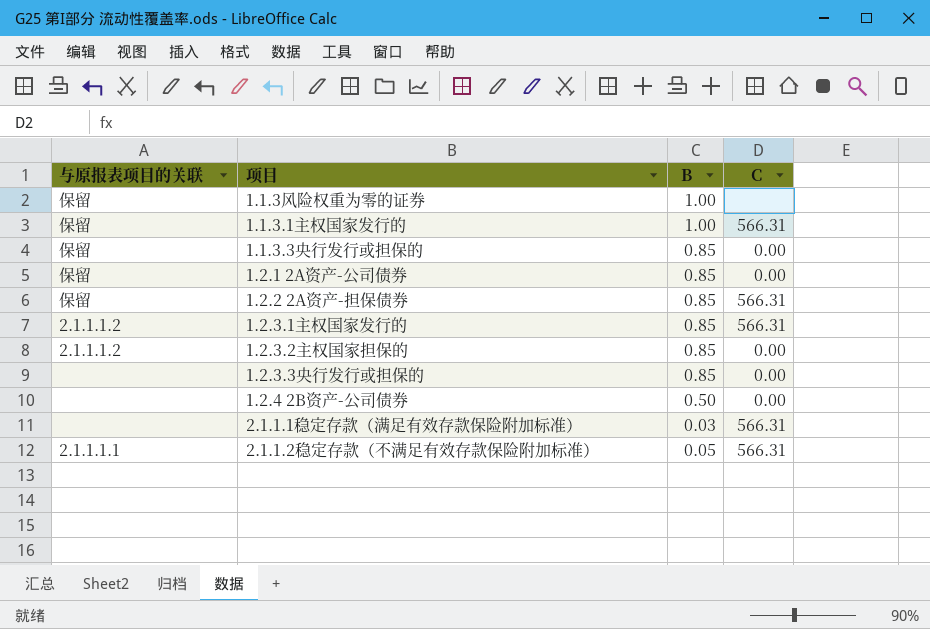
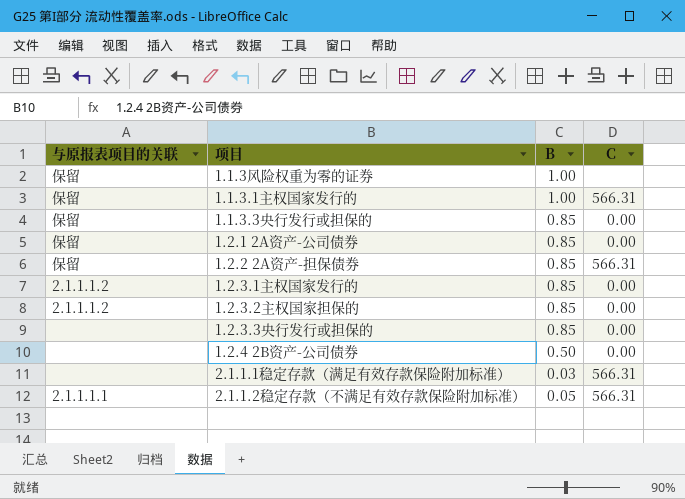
1.2.3.1主权国家发行的 | C: 566.31 -> 0.00

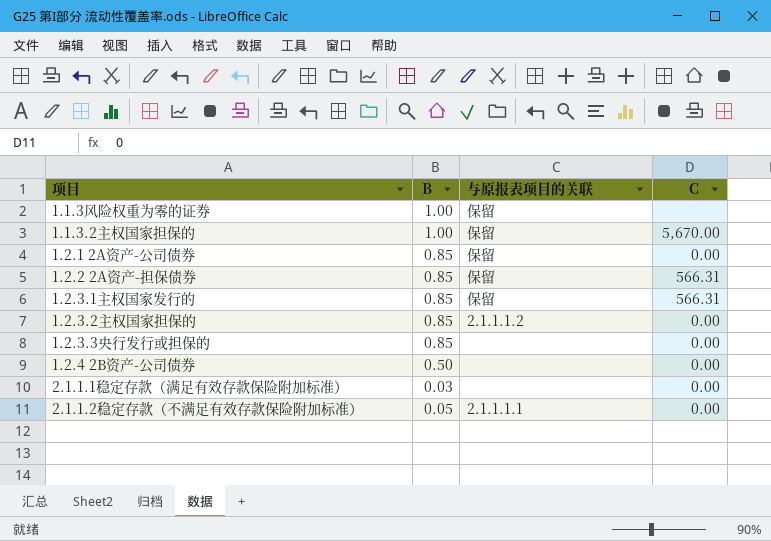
column 与原报表项目的关联 | position: 1 -> 3
row 1.1.3.1主权国家发行的: 保留 | 1.00 | 566.31 -> none
row 1.1.3.3央行发行或担保的: 保留 | 0.85 | 0.00 -> none
row 1.1.3.2主权国家担保的: none -> 1.00 | 保留 | 5,670.00
1.2.3.1主权国家发行的 | 与原报表项目的关联: 2.1.1.1.2 -> 保留
1.2.3.1主权国家发行的 | C: 0.00 -> 566.31
2.1.1.1稳定存款（满足有效存款保险附加标准） | C: 566.31 -> 0.00
2.1.1.2稳定存款（不满足有效存款保险附加标准） | C: 566.31 -> 0.00

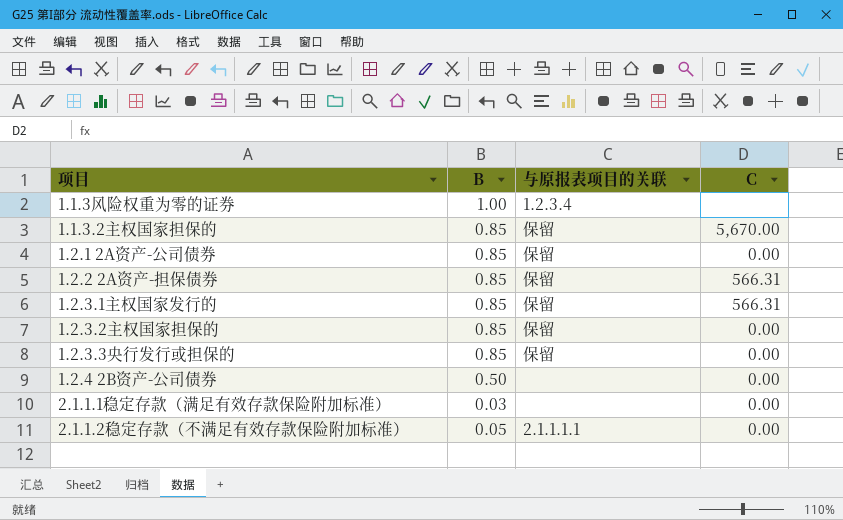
1.1.3风险权重为零的证券 | 与原报表项目的关联: 保留 -> 1.2.3.4
1.1.3.2主权国家担保的 | B: 1.00 -> 0.85
1.2.3.2主权国家担保的 | 与原报表项目的关联: 2.1.1.1.2 -> 保留
1.2.3.3央行发行或担保的 | 与原报表项目的关联: none -> 保留

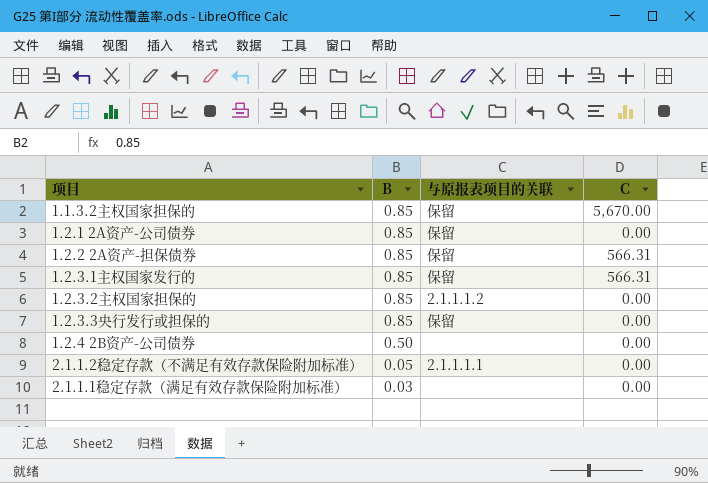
row order: none -> B descending
row 1.1.3风险权重为零的证券: 1.00 | 1.2.3.4 | none -> none
1.2.3.2主权国家担保的 | 与原报表项目的关联: 保留 -> 2.1.1.1.2

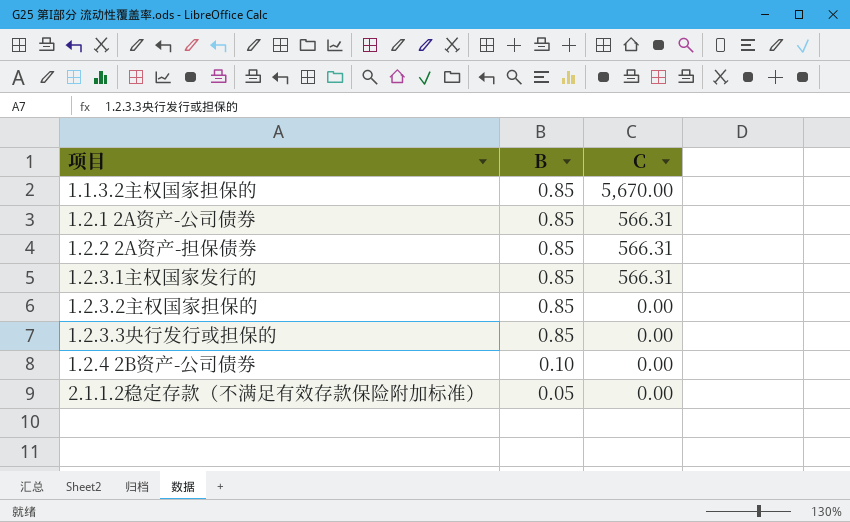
column 与原报表项目的关联 | position: 3 -> none
row 2.1.1.1稳定存款（满足有效存款保险附加标准）: 0.03 | none | 0.00 -> none
1.2.1 2A资产-公司债券 | C: 0.00 -> 566.31
1.2.4 2B资产-公司债券 | B: 0.50 -> 0.10

